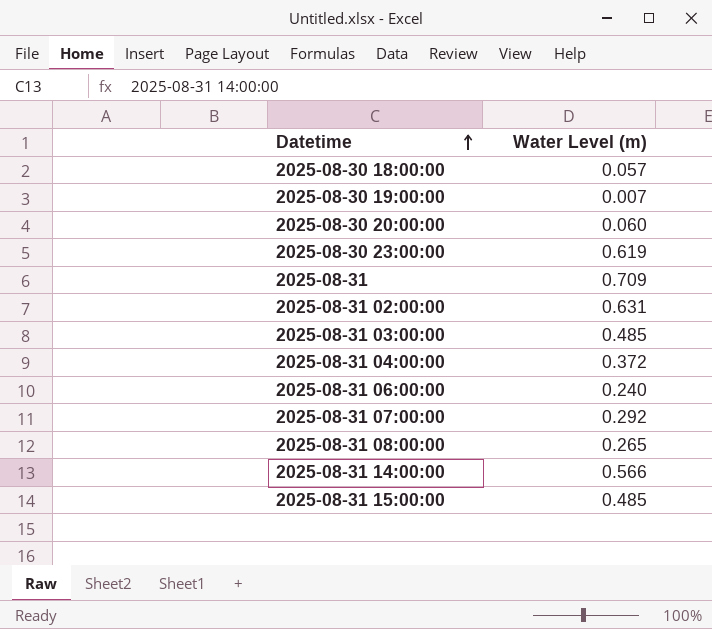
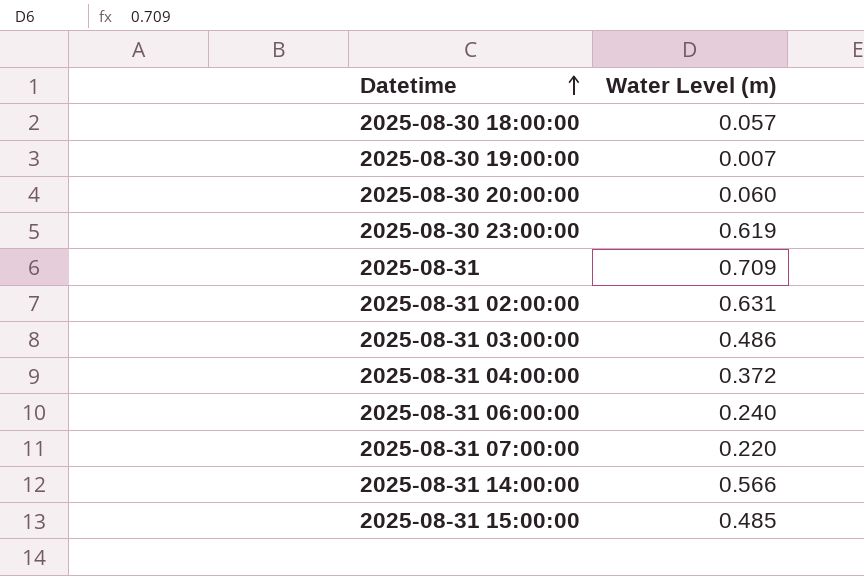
row 2025-08-31 08:00:00: 0.265 -> none
2025-08-31 03:00:00 | Water Level (m): 0.485 -> 0.486
2025-08-31 07:00:00 | Water Level (m): 0.292 -> 0.220

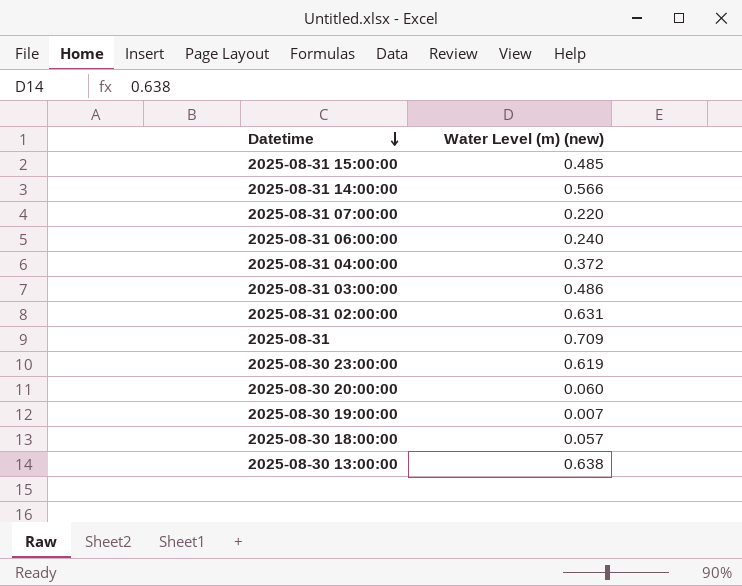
row order: Datetime ascending -> Datetime descending
column name: Water Level (m) -> Water Level (m) (new)
row 2025-08-30 13:00:00: none -> 0.638

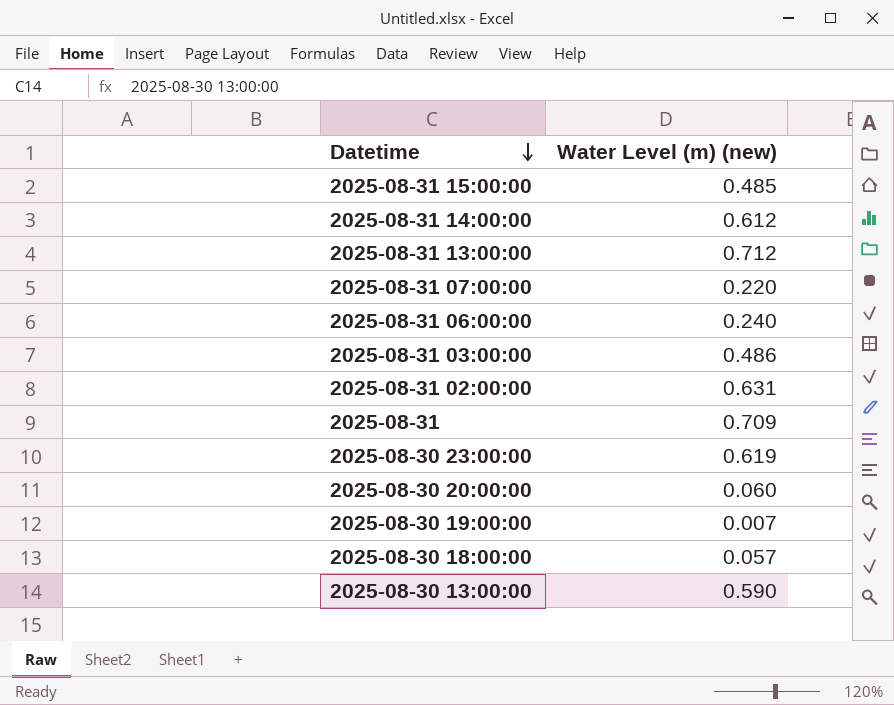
row 2025-08-31 04:00:00: 0.372 -> none
2025-08-31 14:00:00 | Water Level (m) (new): 0.566 -> 0.612
row 2025-08-31 13:00:00: none -> 0.712
2025-08-30 13:00:00 | Water Level (m) (new): 0.638 -> 0.590

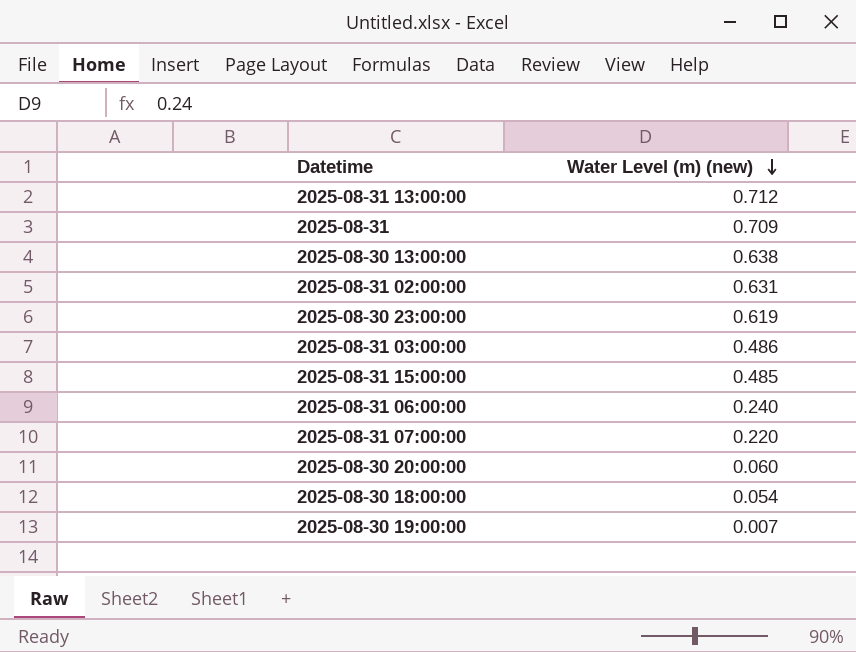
row order: Datetime descending -> Water Level (m) (new) descending
row 2025-08-31 14:00:00: 0.612 -> none
2025-08-30 13:00:00 | Water Level (m) (new): 0.590 -> 0.638
2025-08-30 18:00:00 | Water Level (m) (new): 0.057 -> 0.054

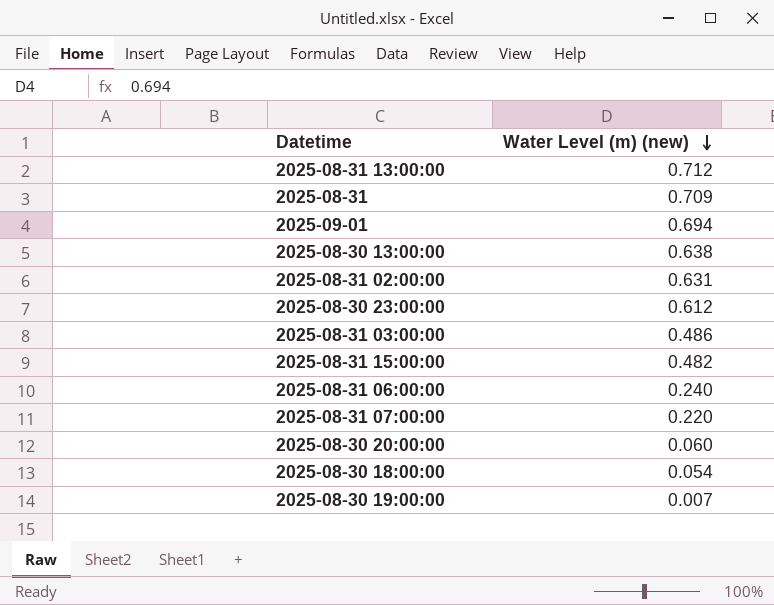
row 2025-09-01: none -> 0.694
2025-08-30 23:00:00 | Water Level (m) (new): 0.619 -> 0.612
2025-08-31 15:00:00 | Water Level (m) (new): 0.485 -> 0.482

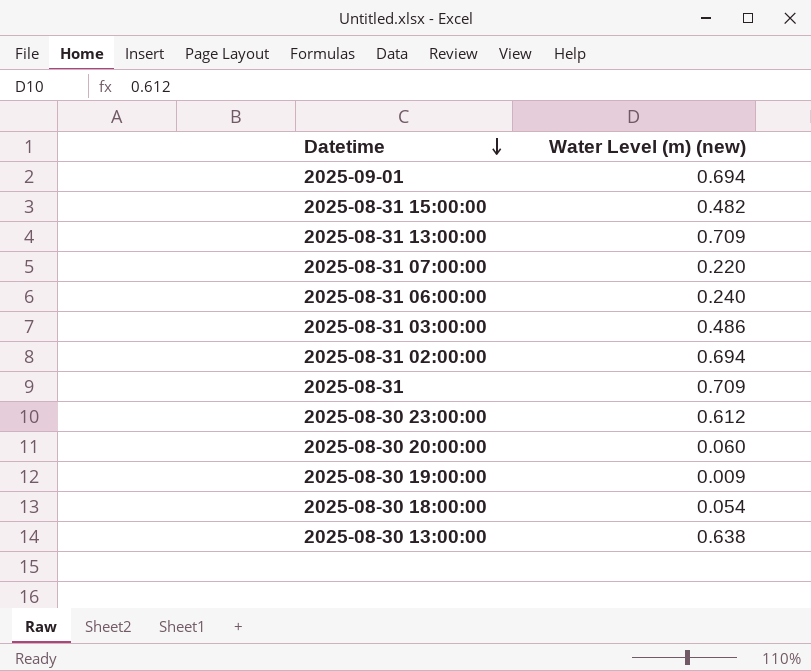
row order: Water Level (m) (new) descending -> Datetime descending
2025-08-31 13:00:00 | Water Level (m) (new): 0.712 -> 0.709
2025-08-31 02:00:00 | Water Level (m) (new): 0.631 -> 0.694
2025-08-30 19:00:00 | Water Level (m) (new): 0.007 -> 0.009

